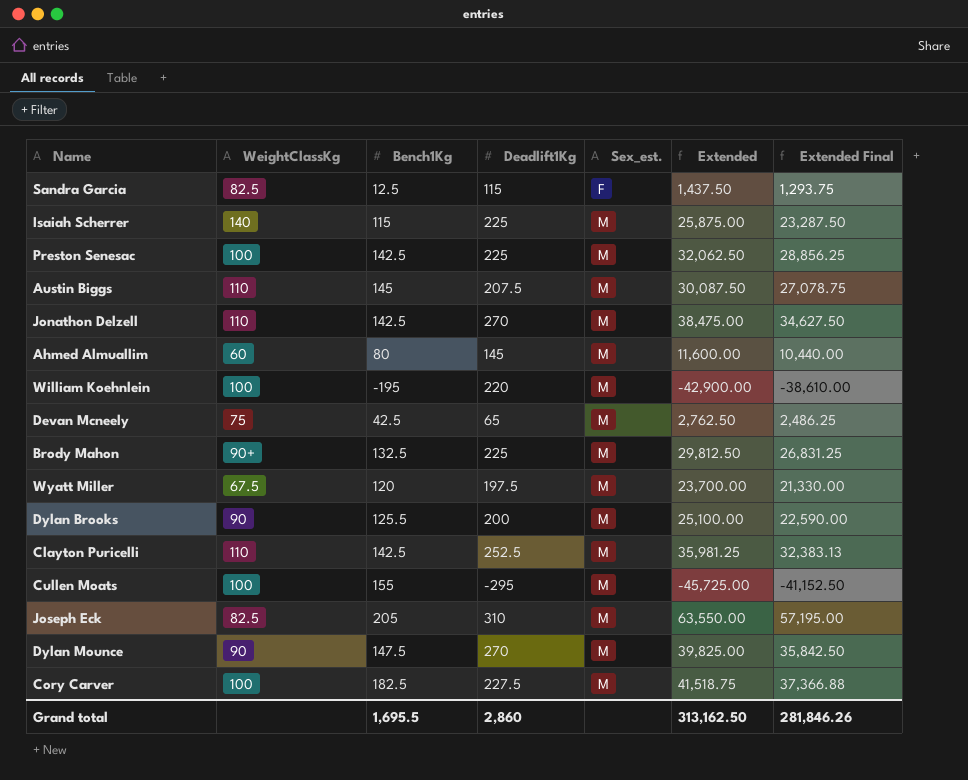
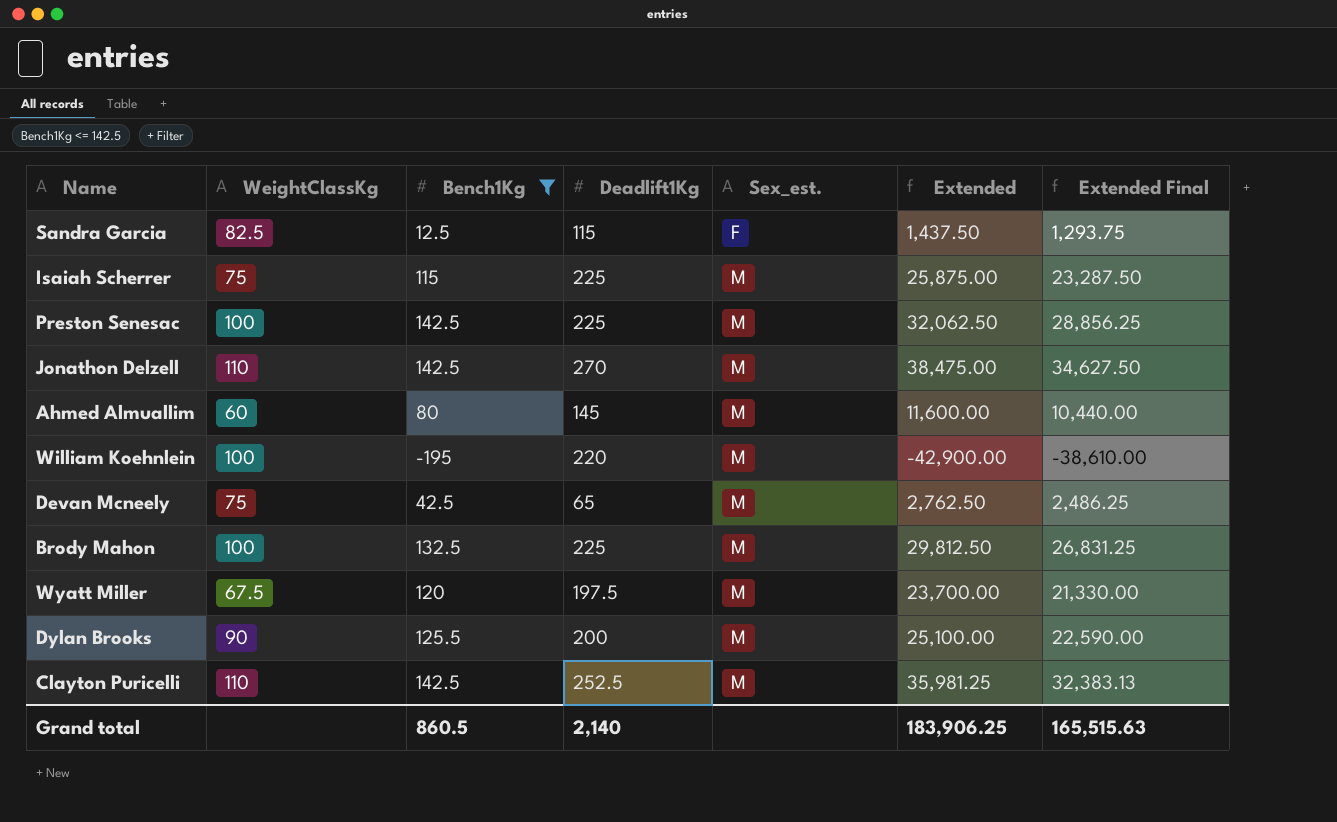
filter: none -> Bench1Kg <= 142.5
Isaiah Scherrer | WeightClassKg: 140 -> 75
Brody Mahon | WeightClassKg: 90+ -> 100
Grand total | Bench1Kg: 1,695.5 -> 860.5
Grand total | Deadlift1Kg: 2,860 -> 2,140
Grand total | Extended: 313,162.50 -> 183,906.25
Grand total | Extended Final: 281,846.26 -> 165,515.63

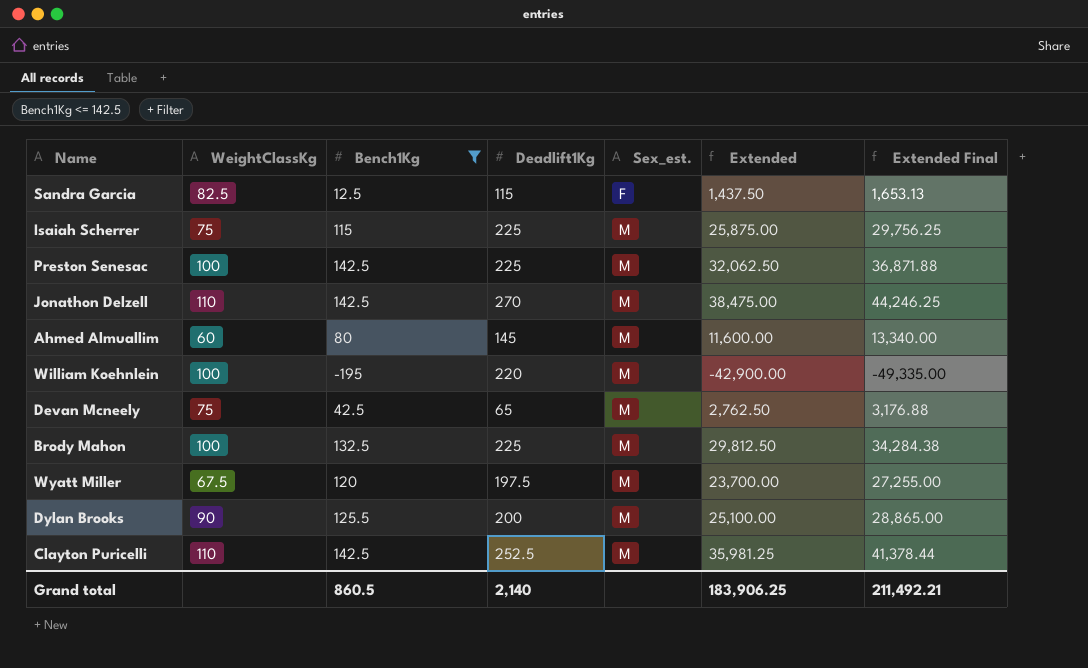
column Extended Final | formula: [Extended] * 0.9 -> [Extended] * 1.15
Grand total | Extended Final: 165,515.63 -> 211,492.21

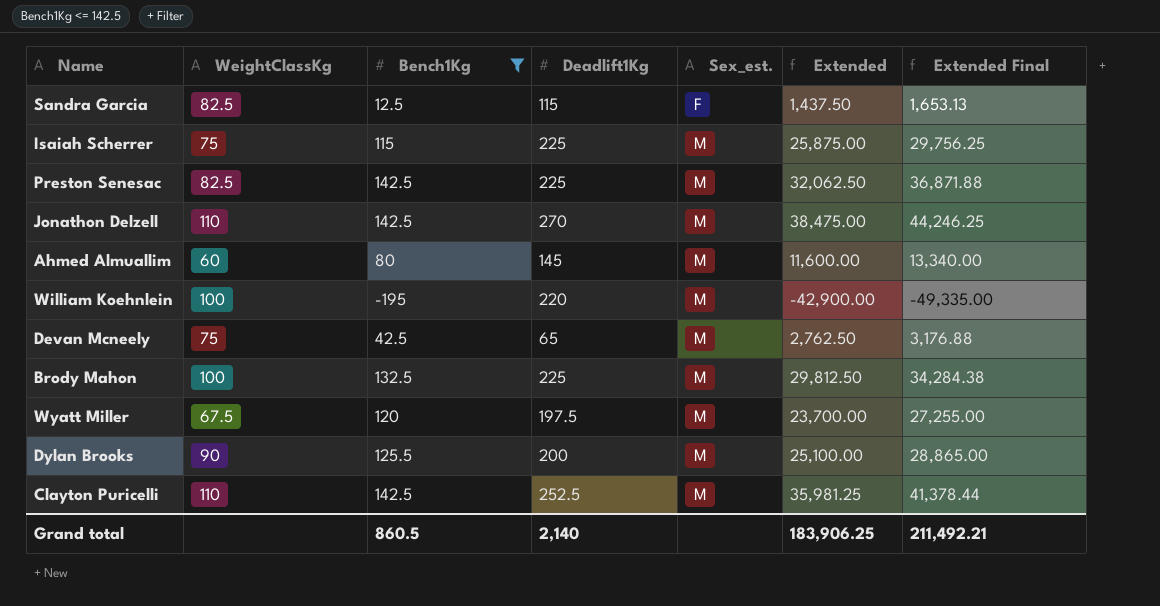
Preston Senesac | WeightClassKg: 100 -> 82.5

